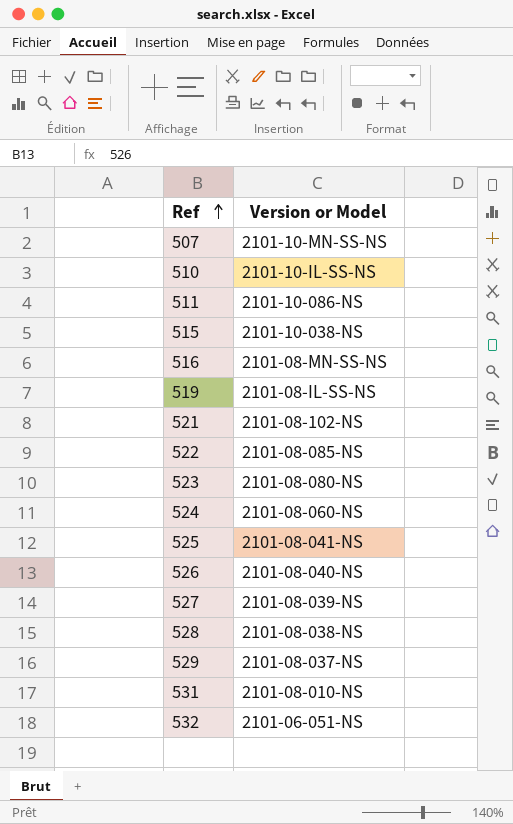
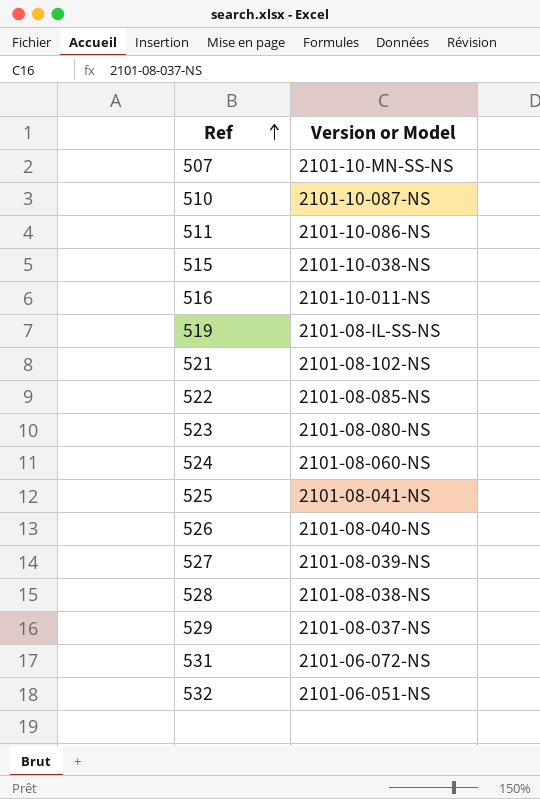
510 | Version or Model: 2101-10-IL-SS-NS -> 2101-10-087-NS
516 | Version or Model: 2101-08-MN-SS-NS -> 2101-10-011-NS
531 | Version or Model: 2101-08-010-NS -> 2101-06-072-NS

